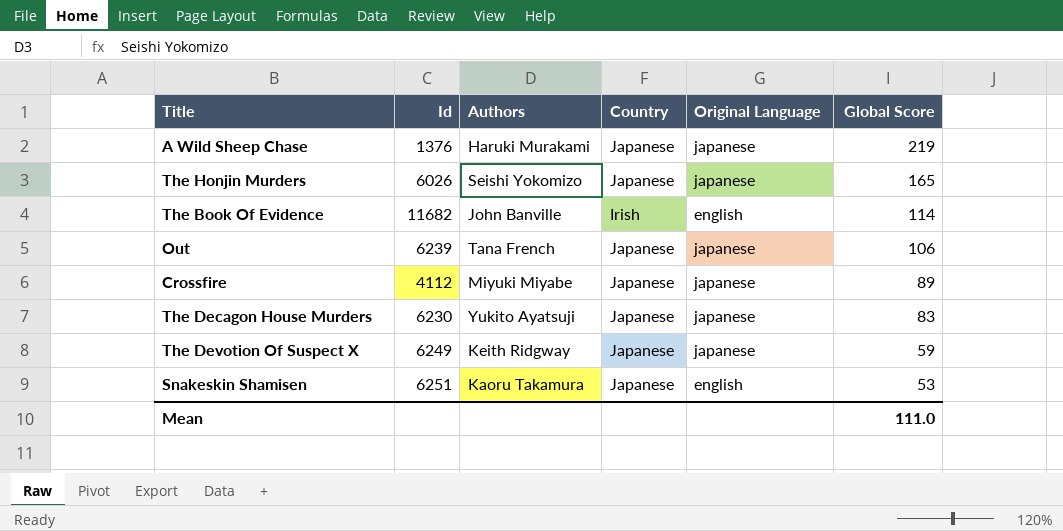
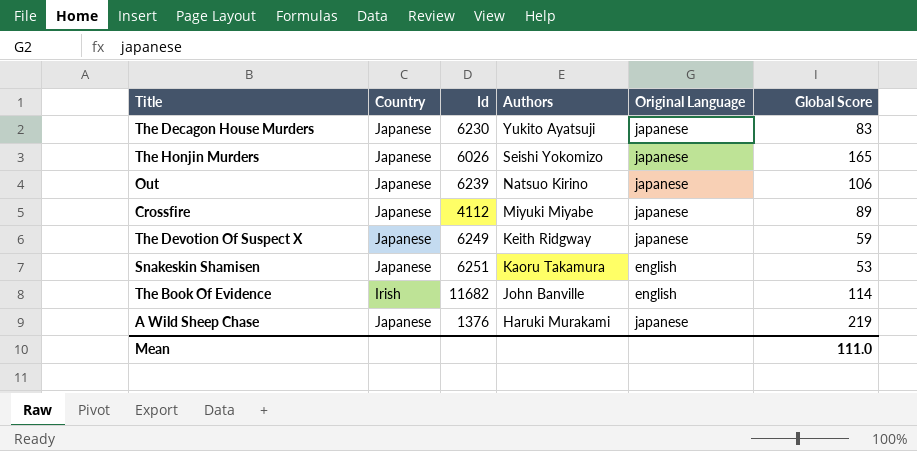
row order: Global Score descending -> Authors descending
column Country | position: 4 -> 2
Out | Authors: Tana French -> Natsuo Kirino

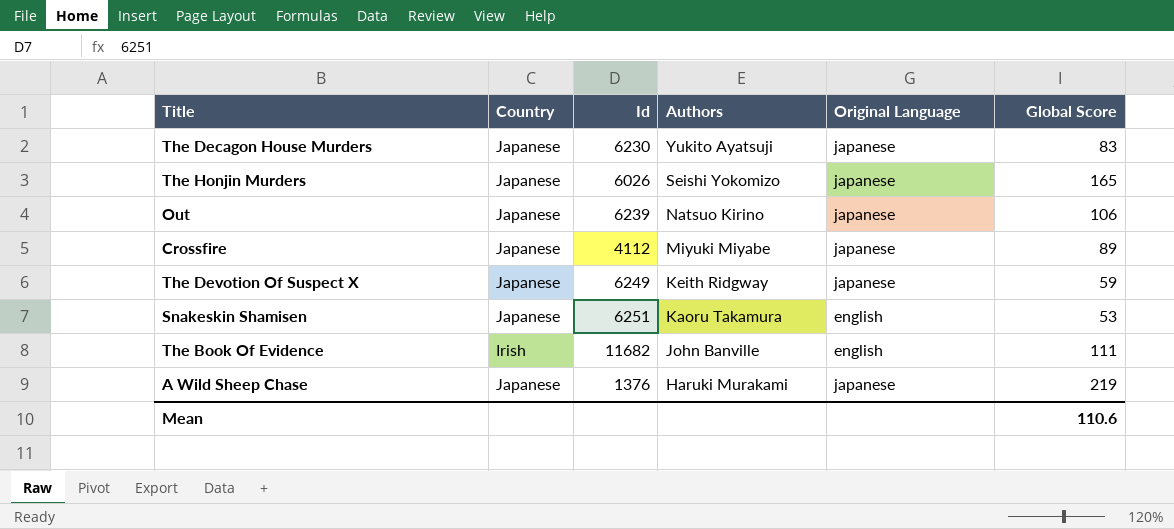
The Book Of Evidence | Global Score: 114 -> 111
Mean | Global Score: 111.0 -> 110.6

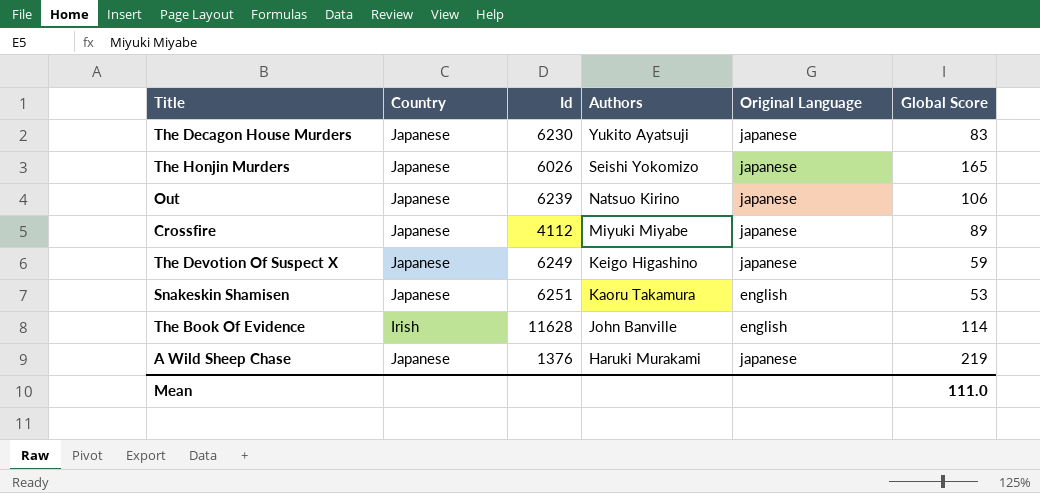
The Devotion Of Suspect X | Authors: Keith Ridgway -> Keigo Higashino
The Book Of Evidence | Id: 11682 -> 11628
The Book Of Evidence | Global Score: 111 -> 114
Mean | Global Score: 110.6 -> 111.0

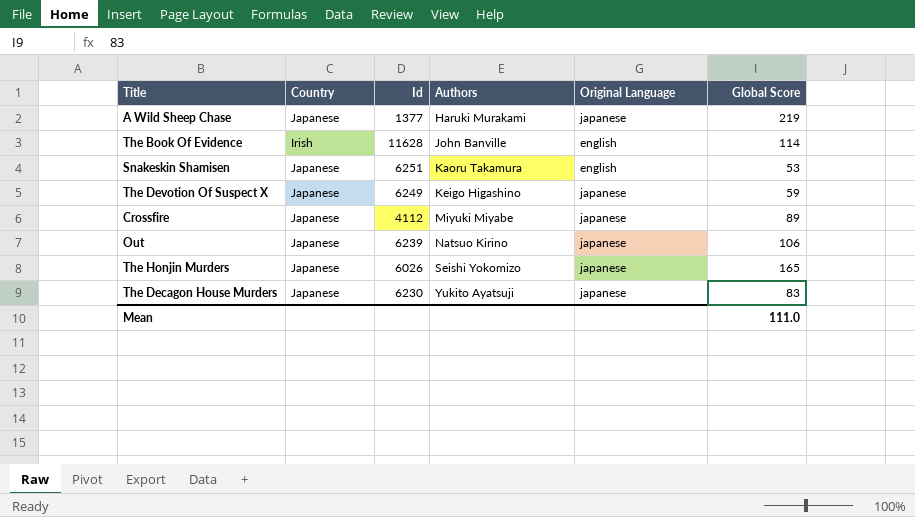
row order: Authors descending -> Authors ascending
A Wild Sheep Chase | Id: 1376 -> 1377

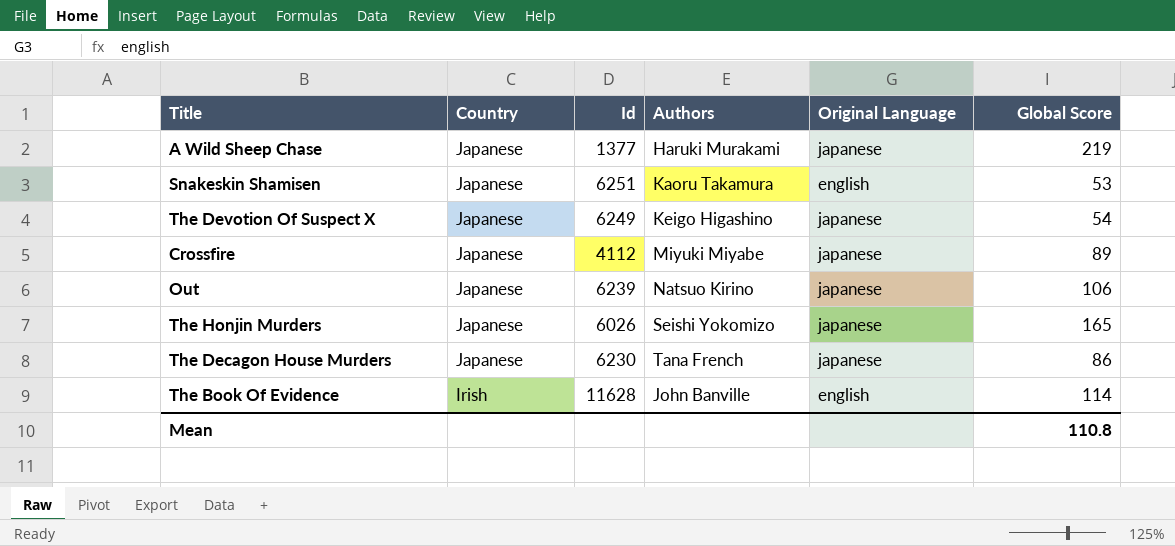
row order: Authors ascending -> Country descending
The Devotion Of Suspect X | Global Score: 59 -> 54
The Decagon House Murders | Authors: Yukito Ayatsuji -> Tana French
The Decagon House Murders | Global Score: 83 -> 86
Mean | Global Score: 111.0 -> 110.8

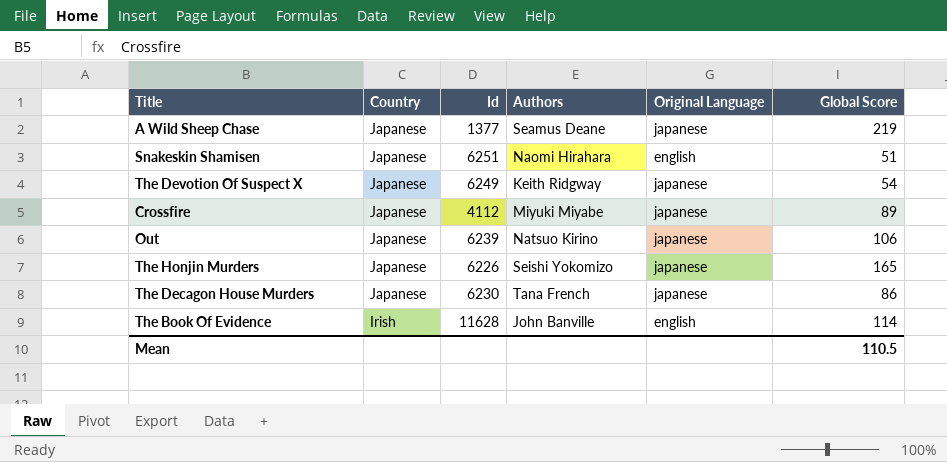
A Wild Sheep Chase | Authors: Haruki Murakami -> Seamus Deane
Snakeskin Shamisen | Authors: Kaoru Takamura -> Naomi Hirahara
Snakeskin Shamisen | Global Score: 53 -> 51
The Devotion Of Suspect X | Authors: Keigo Higashino -> Keith Ridgway
The Honjin Murders | Id: 6026 -> 6226
Mean | Global Score: 110.8 -> 110.5

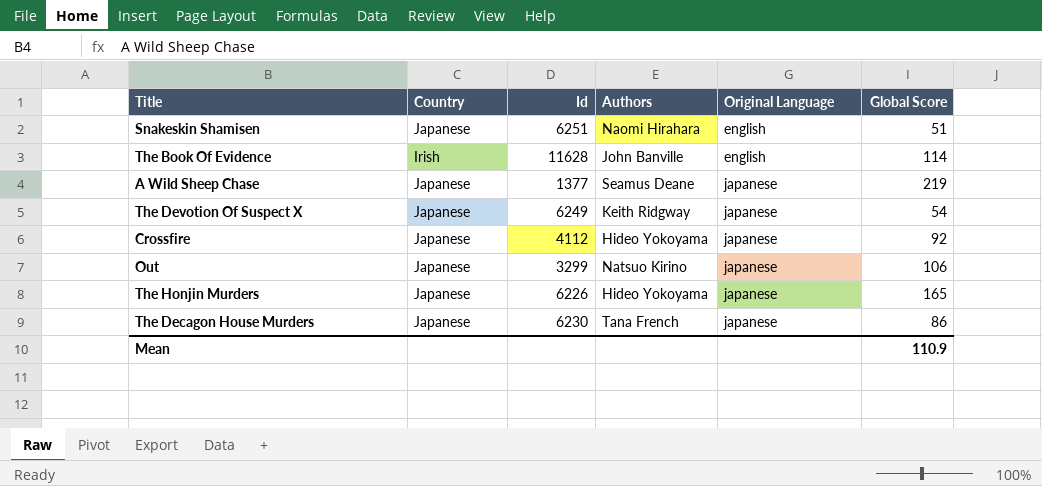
row order: Country descending -> Original Language ascending
Crossfire | Authors: Miyuki Miyabe -> Hideo Yokoyama
Crossfire | Global Score: 89 -> 92
Out | Id: 6239 -> 3299
The Honjin Murders | Authors: Seishi Yokomizo -> Hideo Yokoyama
Mean | Global Score: 110.5 -> 110.9

